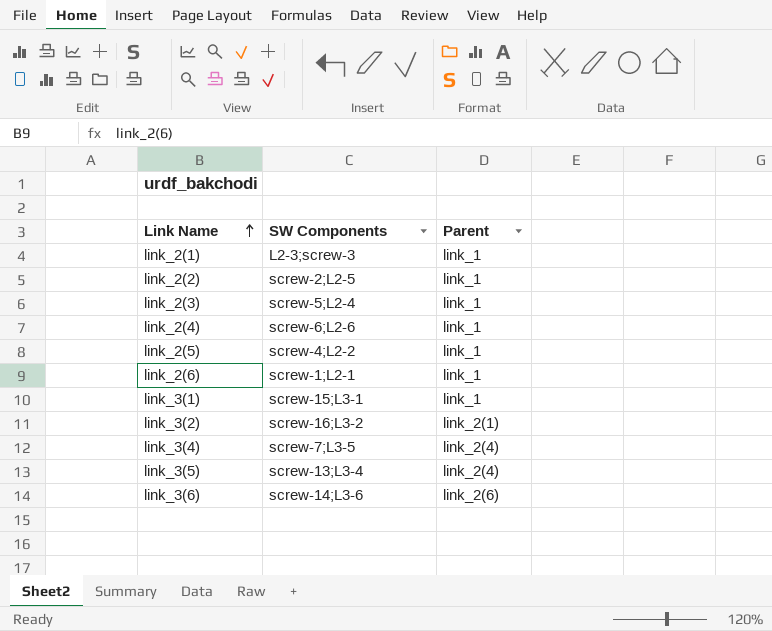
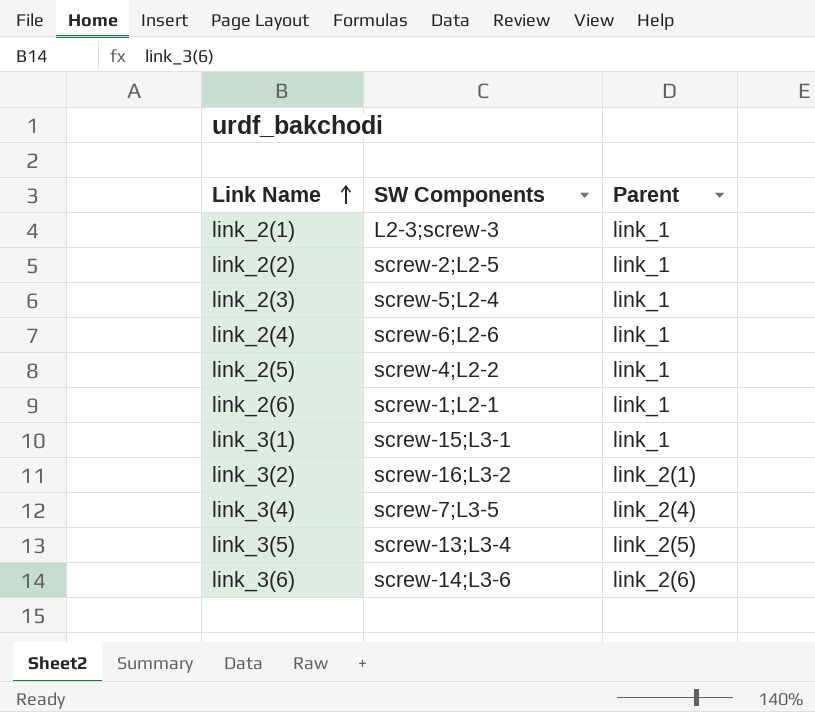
link_3(5) | Parent: link_2(4) -> link_2(5)

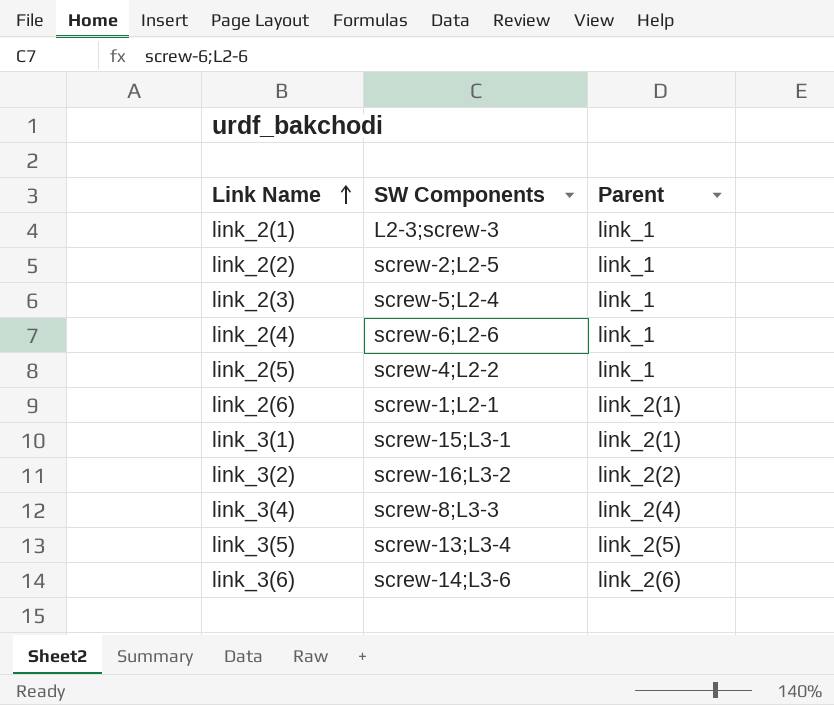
link_2(6) | Parent: link_1 -> link_2(1)
link_3(1) | Parent: link_1 -> link_2(1)
link_3(2) | Parent: link_2(1) -> link_2(2)
link_3(4) | SW Components: screw-7;L3-5 -> screw-8;L3-3

